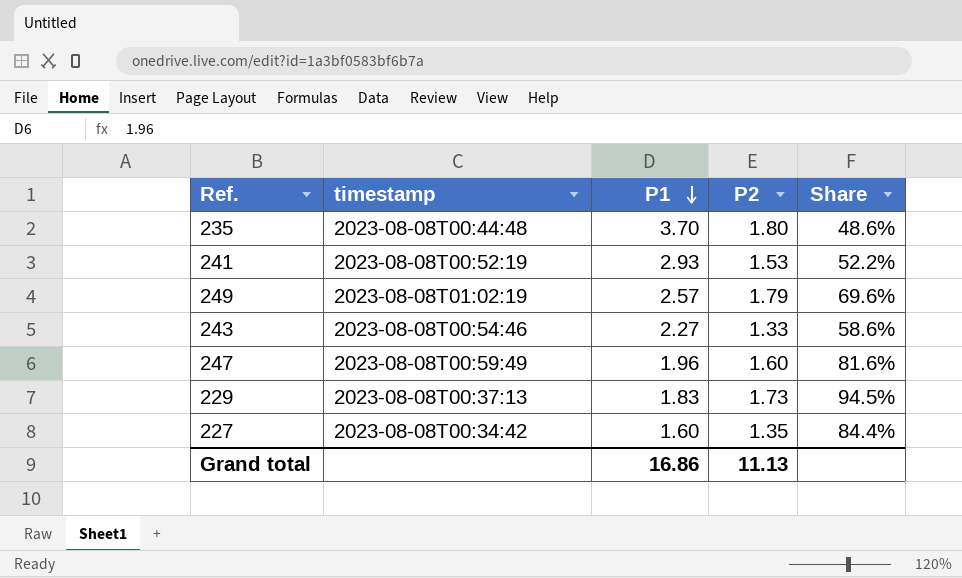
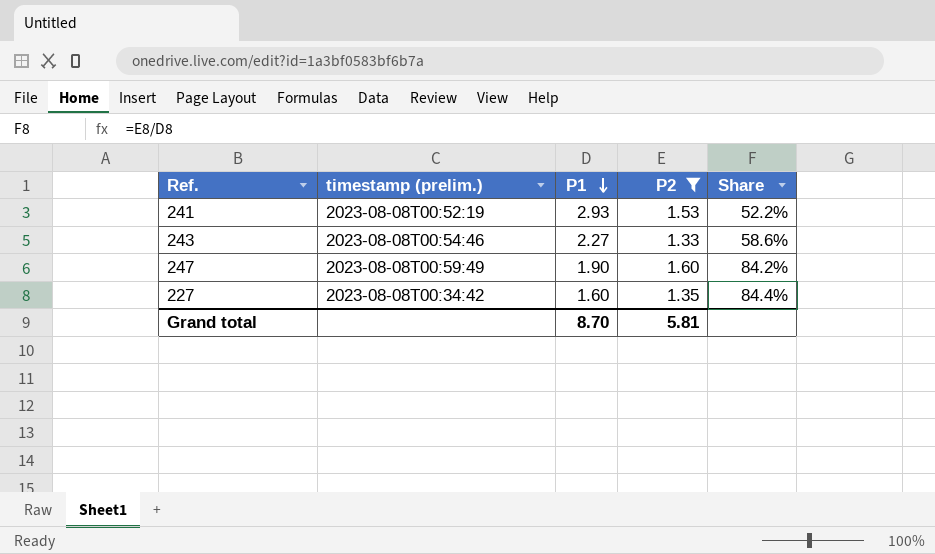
filter: none -> P2 <= 1.60
column name: timestamp -> timestamp (prelim.)
247 | P1: 1.96 -> 1.90
247 | Share: 81.6% -> 84.2%
Grand total | P1: 16.86 -> 8.70
Grand total | P2: 11.13 -> 5.81

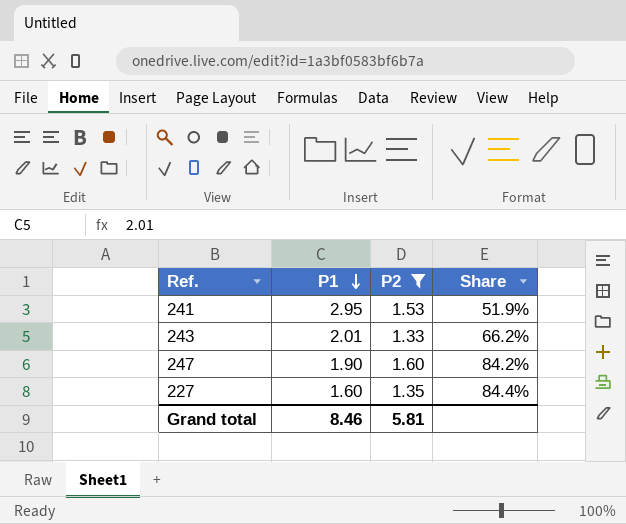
column timestamp (prelim.) | position: 2 -> none
241 | P1: 2.93 -> 2.95
241 | Share: 52.2% -> 51.9%
243 | P1: 2.27 -> 2.01
243 | Share: 58.6% -> 66.2%
Grand total | P1: 8.70 -> 8.46

